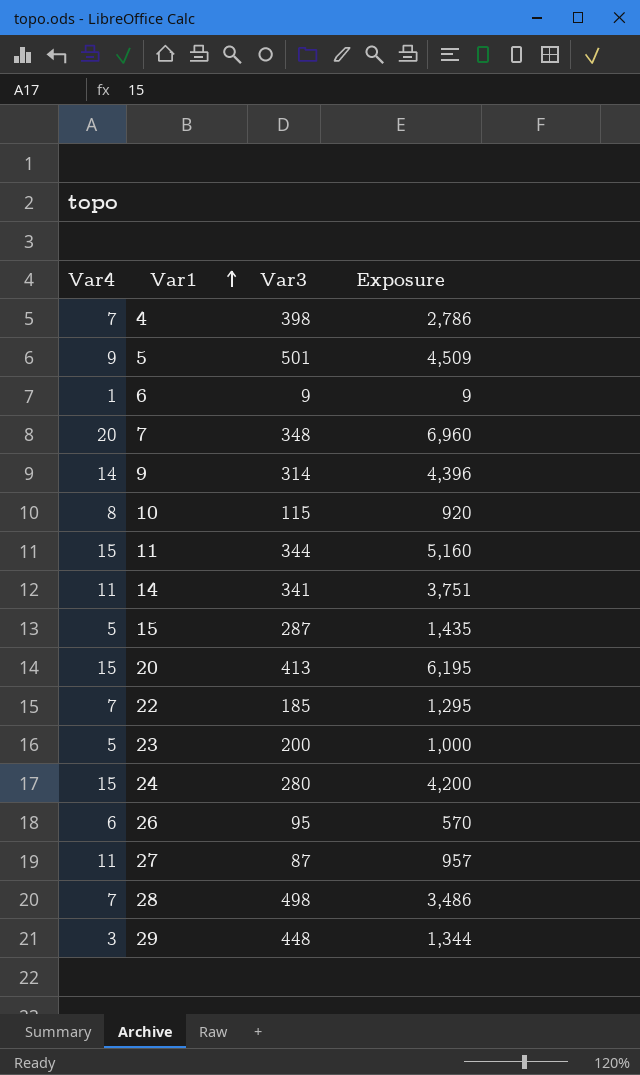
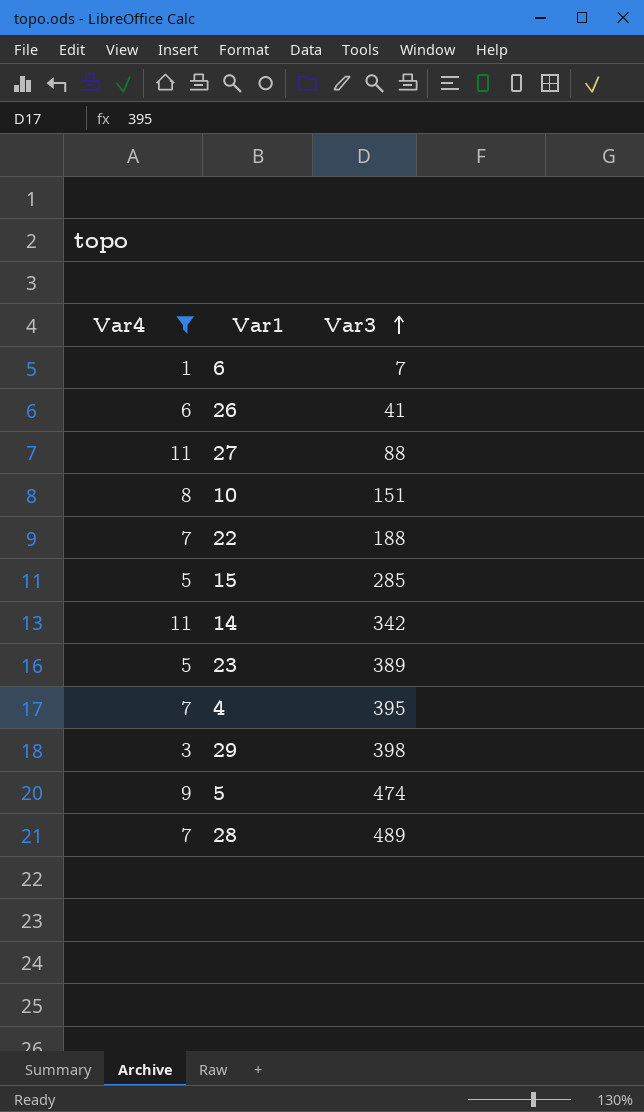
filter: none -> Var4 <= 11
row order: Var1 ascending -> Var3 ascending
column Exposure | formula: [Var4] * [Var3] -> none
6 | Var3: 9 -> 7
26 | Var3: 95 -> 41
27 | Var3: 87 -> 88
10 | Var3: 115 -> 151
22 | Var3: 185 -> 188
15 | Var3: 287 -> 285
14 | Var3: 341 -> 342
23 | Var3: 200 -> 389
4 | Var3: 398 -> 395
29 | Var3: 448 -> 398
5 | Var3: 501 -> 474
28 | Var3: 498 -> 489

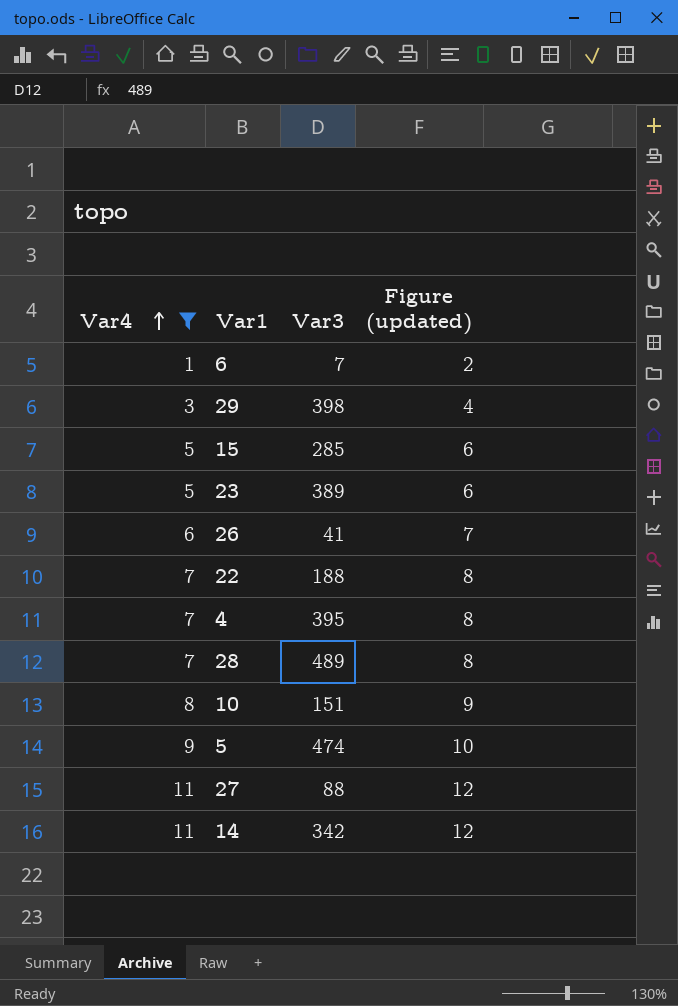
row order: Var3 ascending -> Var4 ascending
column Figure (updated) | formula: none -> [Var4] + 1

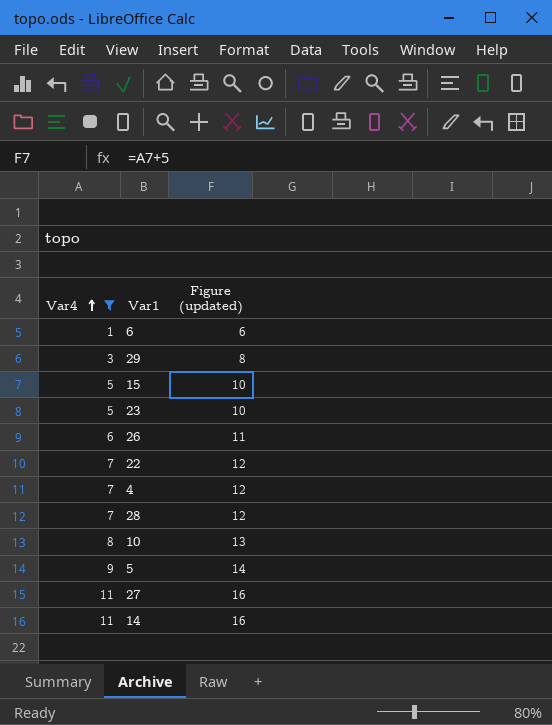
column Var3 | position: 3 -> none
column Figure (updated) | formula: [Var4] + 1 -> [Var4] + 5

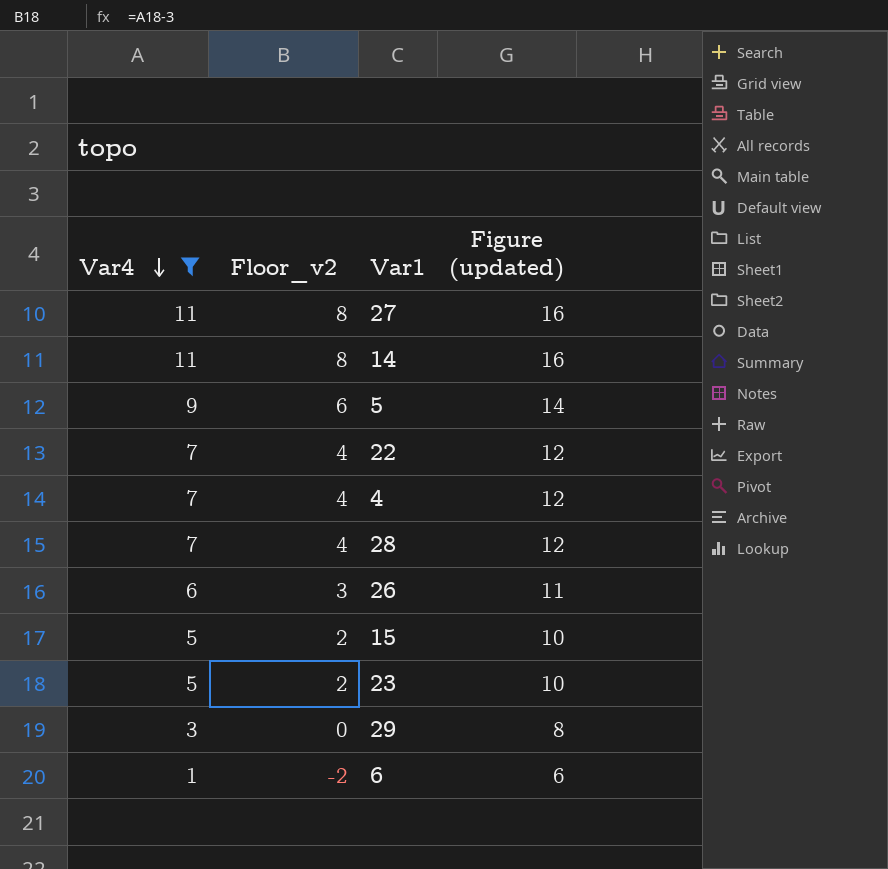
row order: Var4 ascending -> Var4 descending
column Floor_v2 | formula: none -> [Var4] - 3
row 10: 8 | 13 -> none

